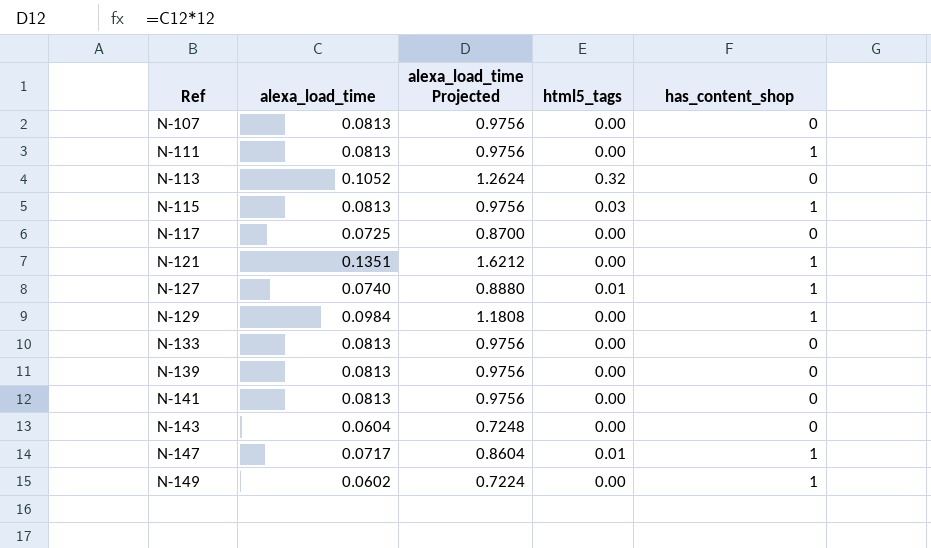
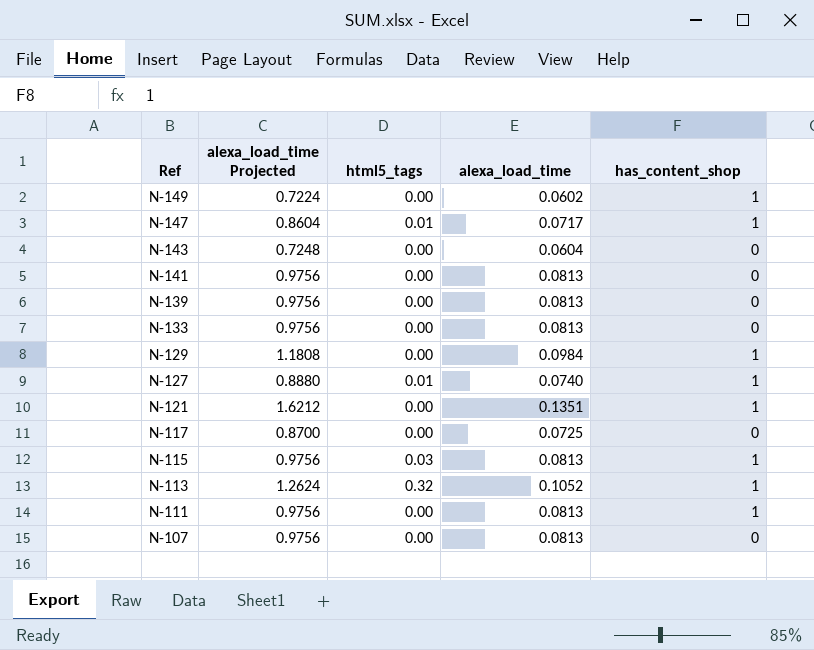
row order: Ref ascending -> Ref descending
column alexa_load_time | position: 2 -> 4
N-113 | has_content_shop: 0 -> 1

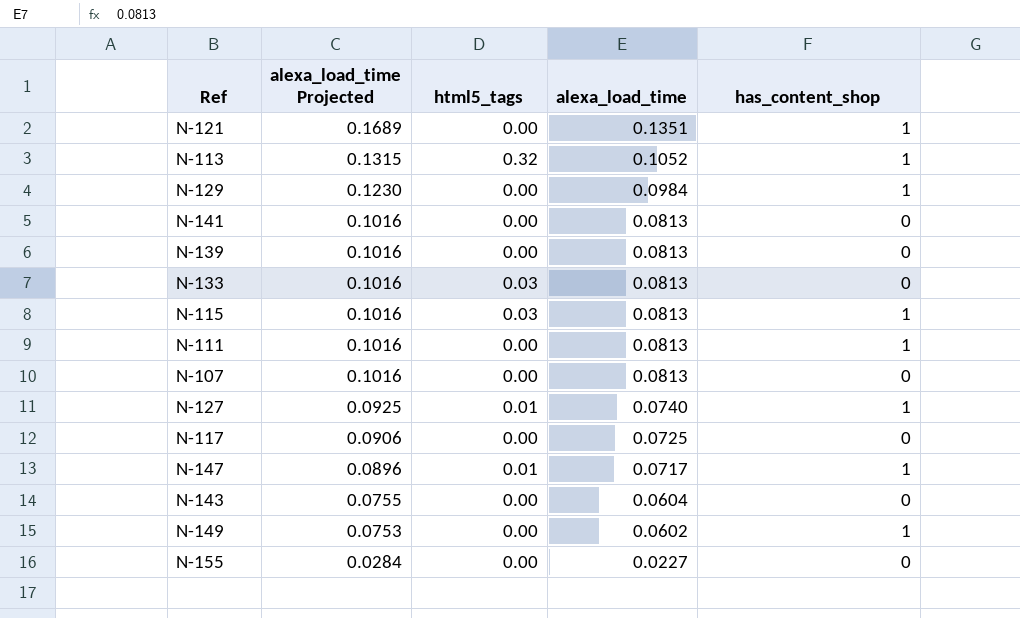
row order: Ref descending -> alexa_load_time Projected descending
column alexa_load_time Projected | formula: [alexa_load_time] * 12 -> [alexa_load_time] * 1.25
N-133 | html5_tags: 0.00 -> 0.03
row N-155: none -> 0.0284 | 0.00 | 0.0227 | 0

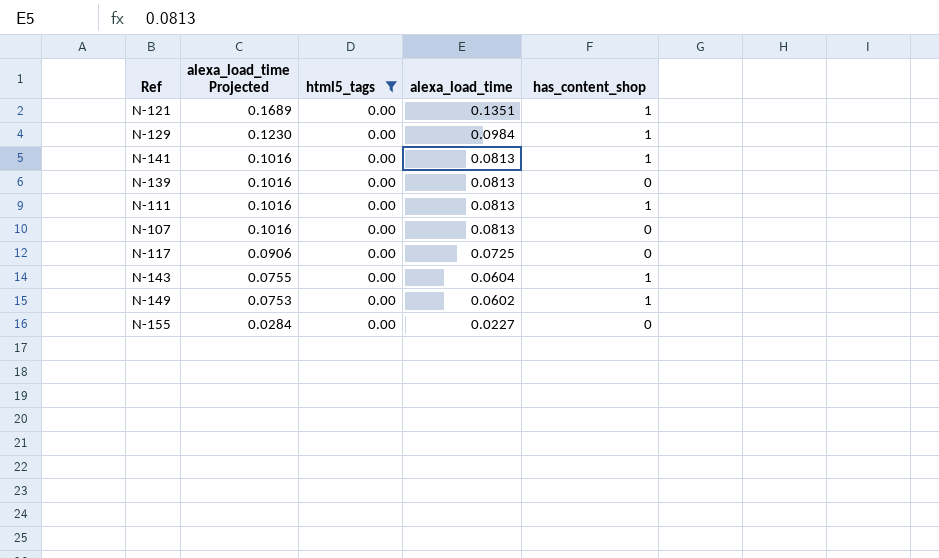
filter: none -> html5_tags = 0.00
N-141 | has_content_shop: 0 -> 1
N-143 | has_content_shop: 0 -> 1

